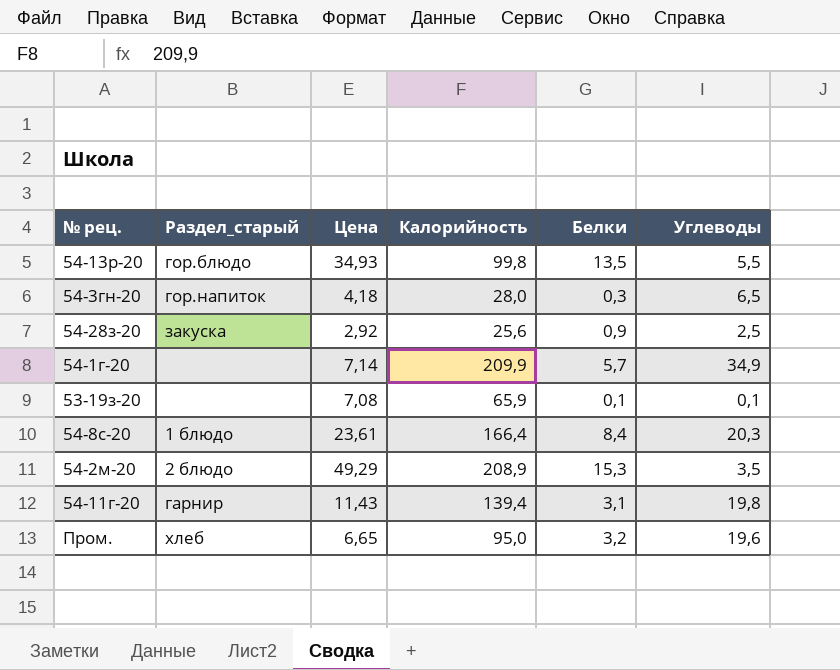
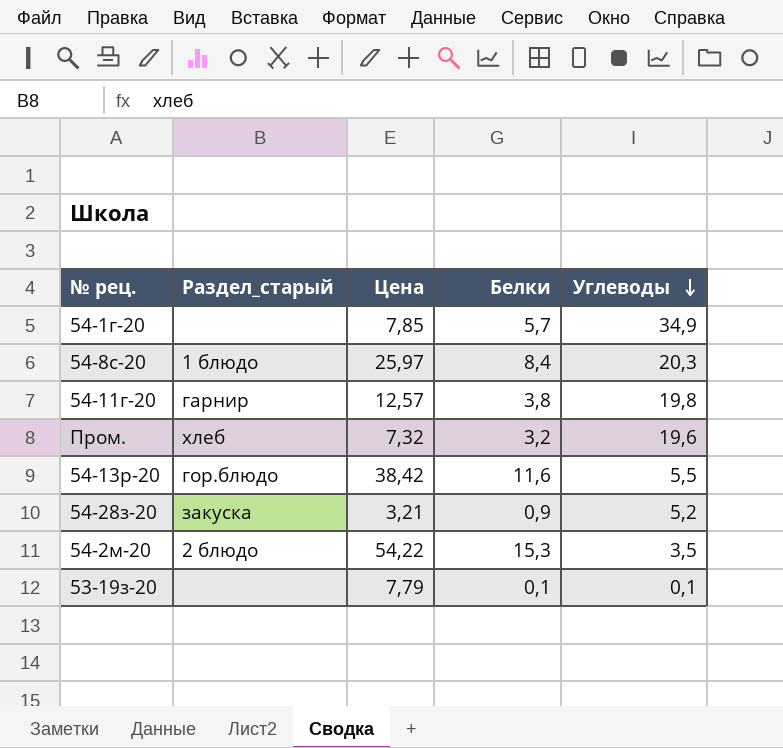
row order: none -> Углеводы descending
column Калорийность | position: 4 -> none
row 54-3гн-20: гор.напиток | 4,18 | 28,0 | 0,3 | 6,5 -> none
54-1г-20 | Цена: 7,14 -> 7,85
54-8с-20 | Цена: 23,61 -> 25,97
54-11г-20 | Цена: 11,43 -> 12,57
54-11г-20 | Белки: 3,1 -> 3,8
Пром. | Цена: 6,65 -> 7,32
54-13р-20 | Цена: 34,93 -> 38,42
54-13р-20 | Белки: 13,5 -> 11,6
54-28з-20 | Цена: 2,92 -> 3,21
54-28з-20 | Углеводы: 2,5 -> 5,2
54-2м-20 | Цена: 49,29 -> 54,22
53-19з-20 | Цена: 7,08 -> 7,79

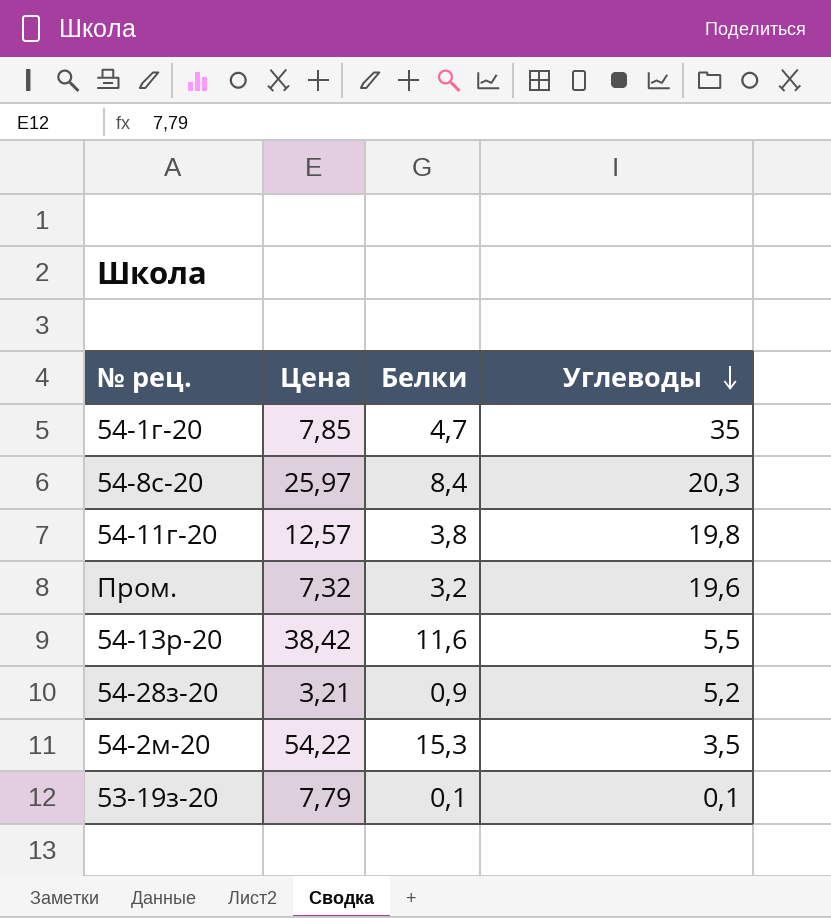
column Раздел_старый | position: 2 -> none
54-1г-20 | Белки: 5,7 -> 4,7
54-1г-20 | Углеводы: 34,9 -> 35

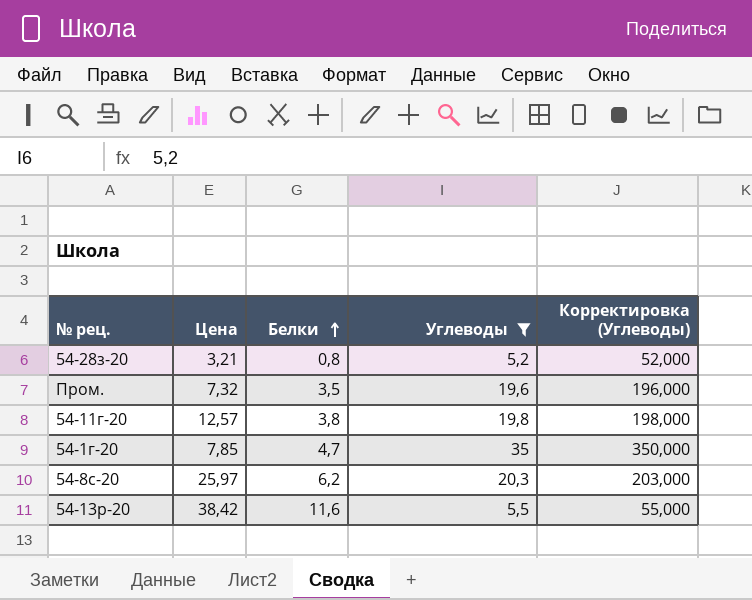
filter: none -> Углеводы >= 5,2
row order: Углеводы descending -> Белки ascending
column Корректировка (Углеводы) | formula: none -> [Углеводы] * 10
54-28з-20 | Белки: 0,9 -> 0,8
Пром. | Белки: 3,2 -> 3,5
54-8с-20 | Белки: 8,4 -> 6,2

